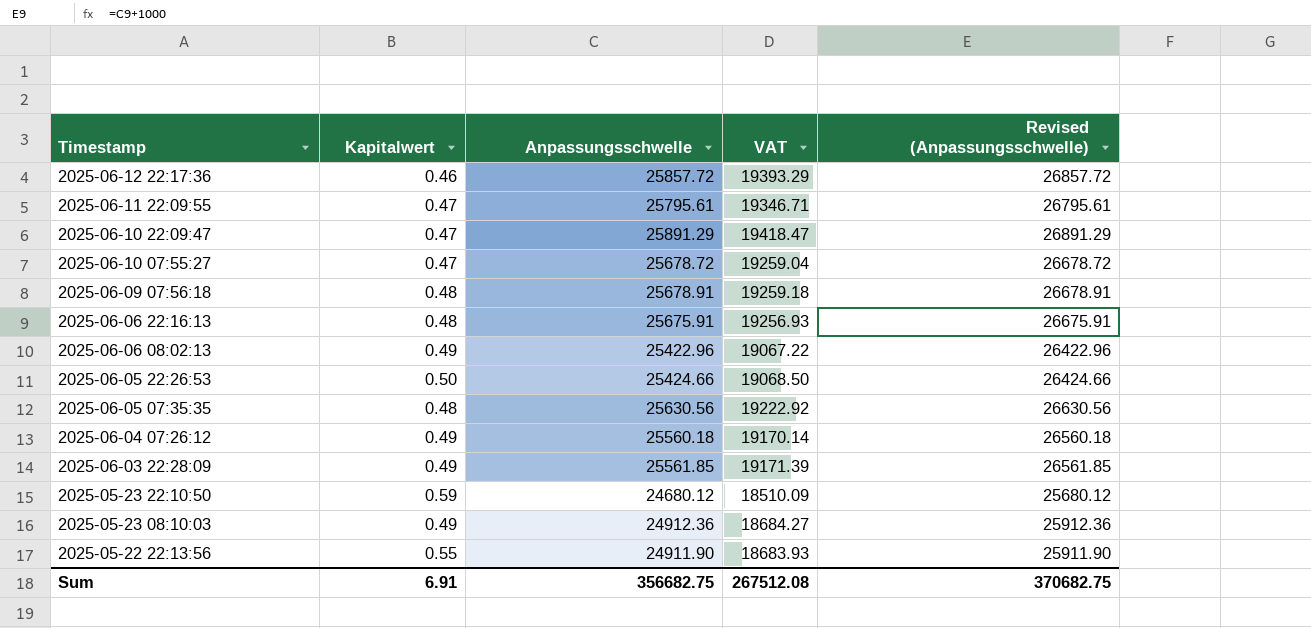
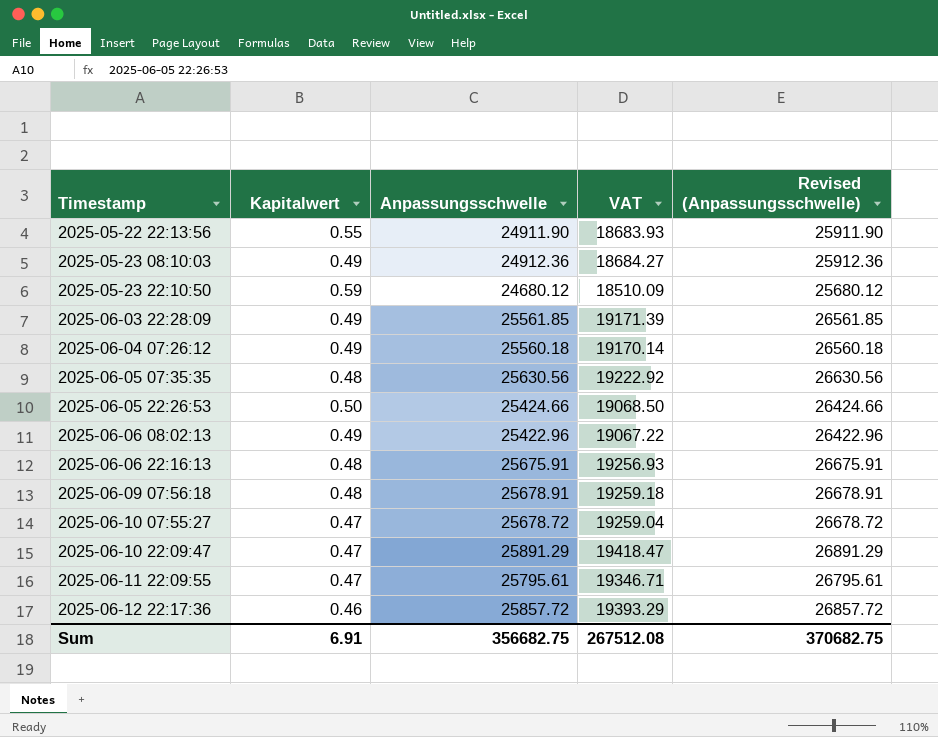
row order: Timestamp descending -> Timestamp ascending

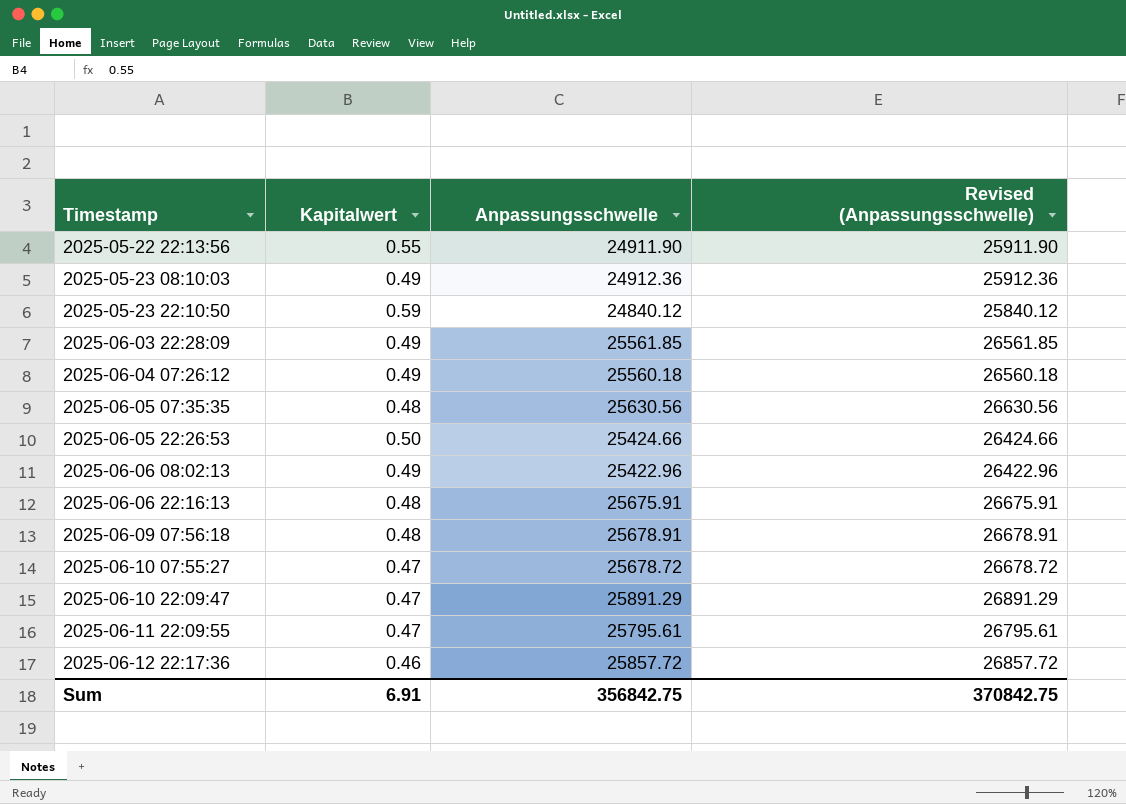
column VAT | formula: [Anpassungsschwelle] * 0.75 -> none
2025-05-23 22:10:50 | Anpassungsschwelle: 24680.12 -> 24840.12
2025-05-23 22:10:50 | Revised (Anpassungsschwelle): 25680.12 -> 25840.12
Sum | Anpassungsschwelle: 356682.75 -> 356842.75
Sum | Revised (Anpassungsschwelle): 370682.75 -> 370842.75

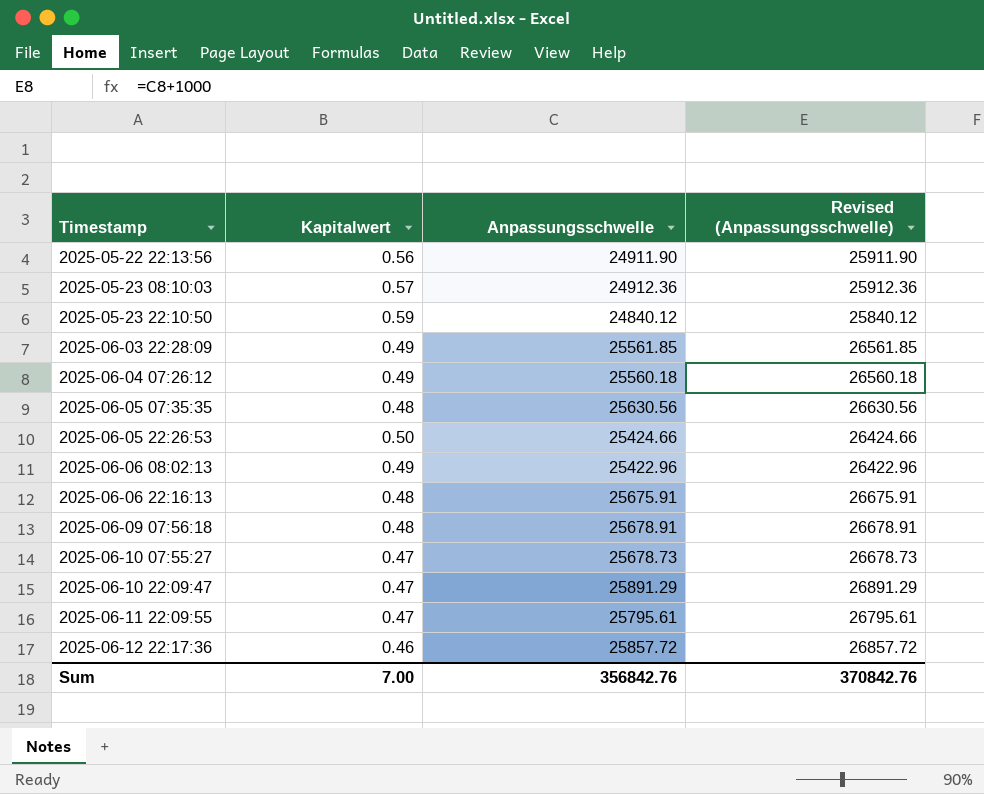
2025-05-22 22:13:56 | Kapitalwert: 0.55 -> 0.56
2025-05-23 08:10:03 | Kapitalwert: 0.49 -> 0.57
2025-06-10 07:55:27 | Anpassungsschwelle: 25678.72 -> 25678.73
2025-06-10 07:55:27 | Revised (Anpassungsschwelle): 26678.72 -> 26678.73
Sum | Kapitalwert: 6.91 -> 7.00
Sum | Anpassungsschwelle: 356842.75 -> 356842.76
Sum | Revised (Anpassungsschwelle): 370842.75 -> 370842.76

